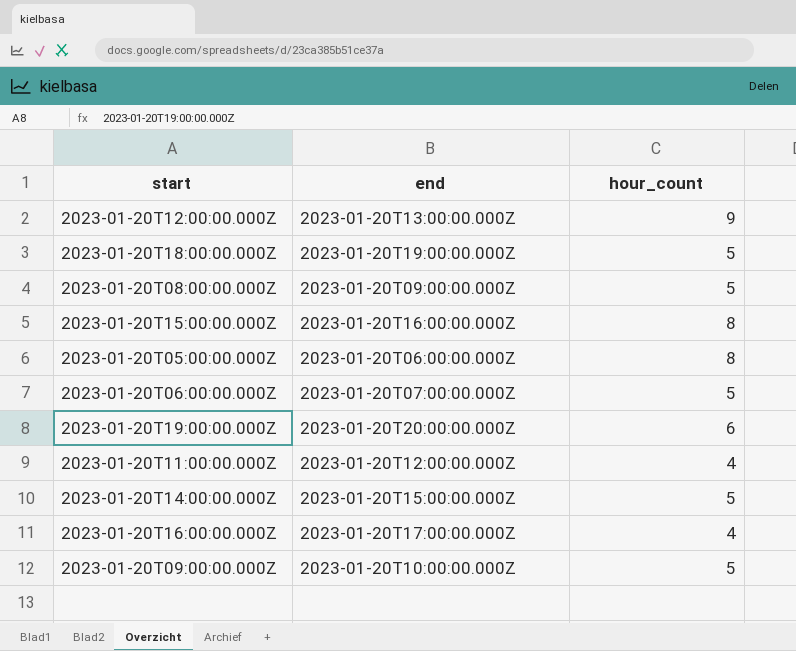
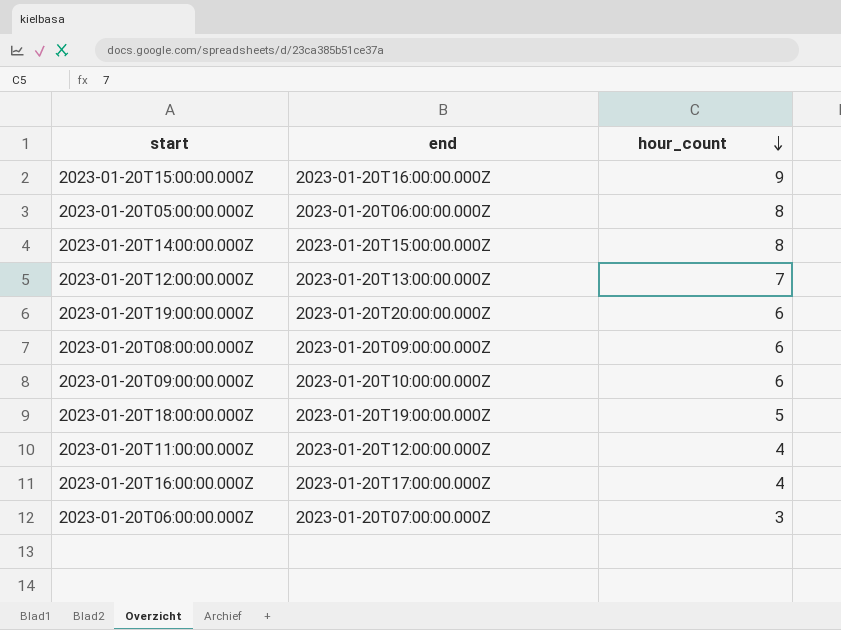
row order: none -> hour_count descending
2023-01-20T15:00:00.000Z | hour_count: 8 -> 9
2023-01-20T14:00:00.000Z | hour_count: 5 -> 8
2023-01-20T12:00:00.000Z | hour_count: 9 -> 7
2023-01-20T08:00:00.000Z | hour_count: 5 -> 6
2023-01-20T09:00:00.000Z | hour_count: 5 -> 6
2023-01-20T06:00:00.000Z | hour_count: 5 -> 3

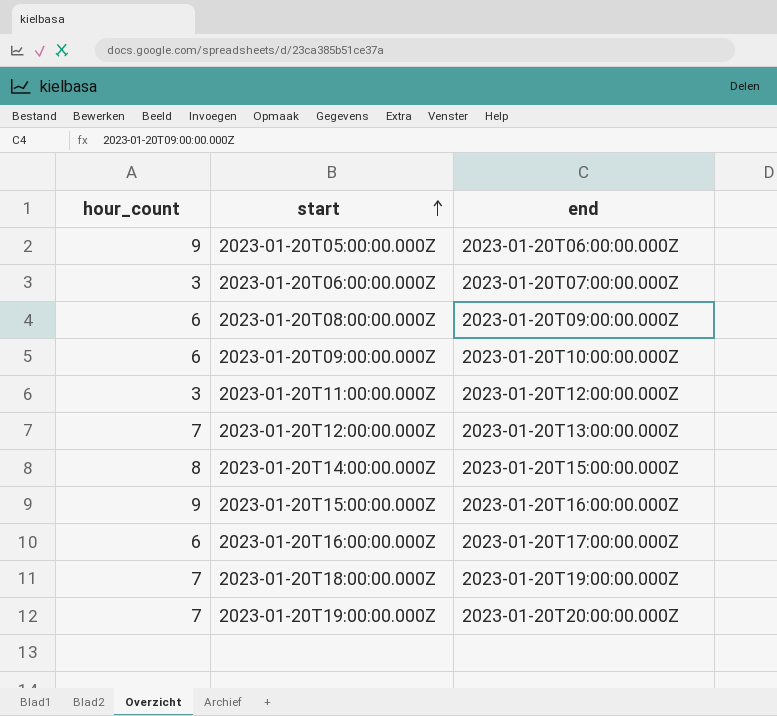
row order: hour_count descending -> start ascending
column hour_count | position: 3 -> 1
2023-01-20T05:00:00.000Z | hour_count: 8 -> 9
2023-01-20T11:00:00.000Z | hour_count: 4 -> 3
2023-01-20T16:00:00.000Z | hour_count: 4 -> 6
2023-01-20T18:00:00.000Z | hour_count: 5 -> 7
2023-01-20T19:00:00.000Z | hour_count: 6 -> 7

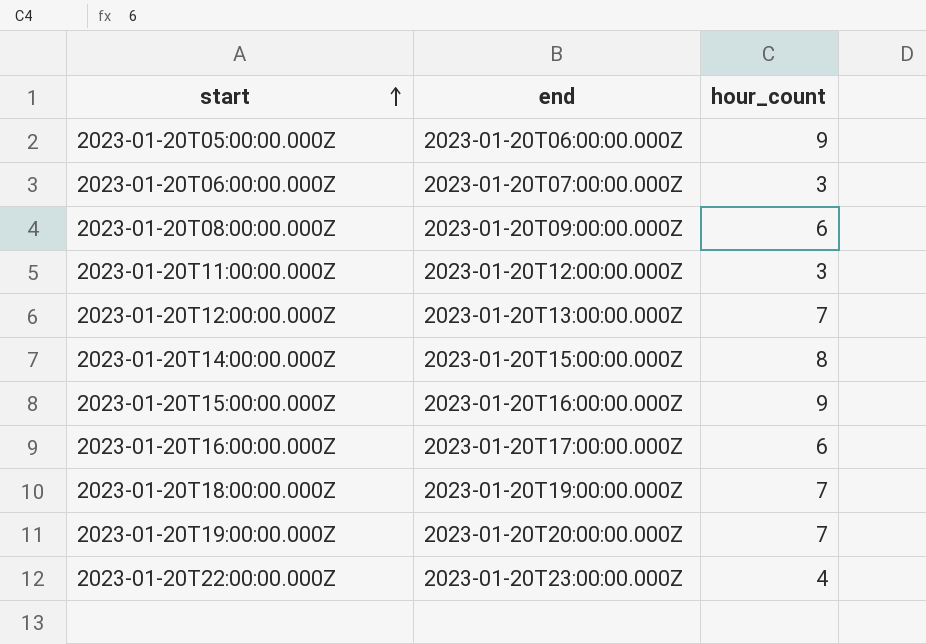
column hour_count | position: 1 -> 3
row 2023-01-20T09:00:00.000Z: 6 | 2023-01-20T10:00:00.000Z -> none
row 2023-01-20T22:00:00.000Z: none -> 2023-01-20T23:00:00.000Z | 4

